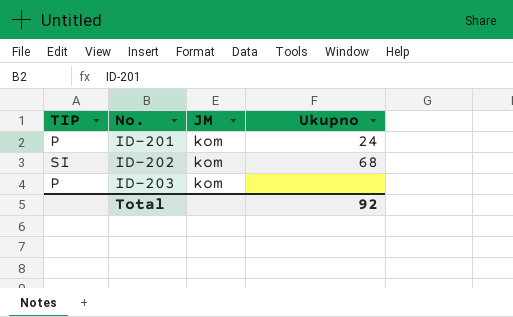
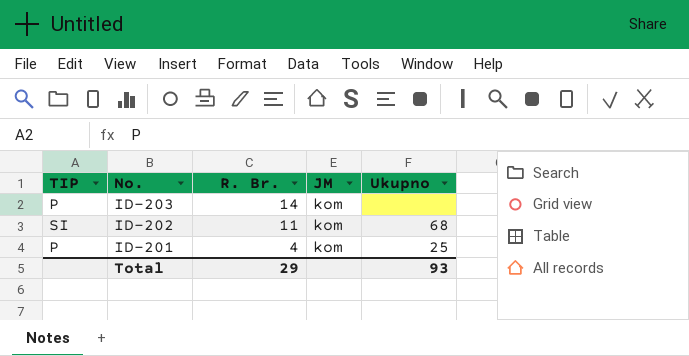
row order: No. ascending -> No. descending
column R. Br. | position: none -> 3
ID-201 | Ukupno: 24 -> 25
Total | Ukupno: 92 -> 93

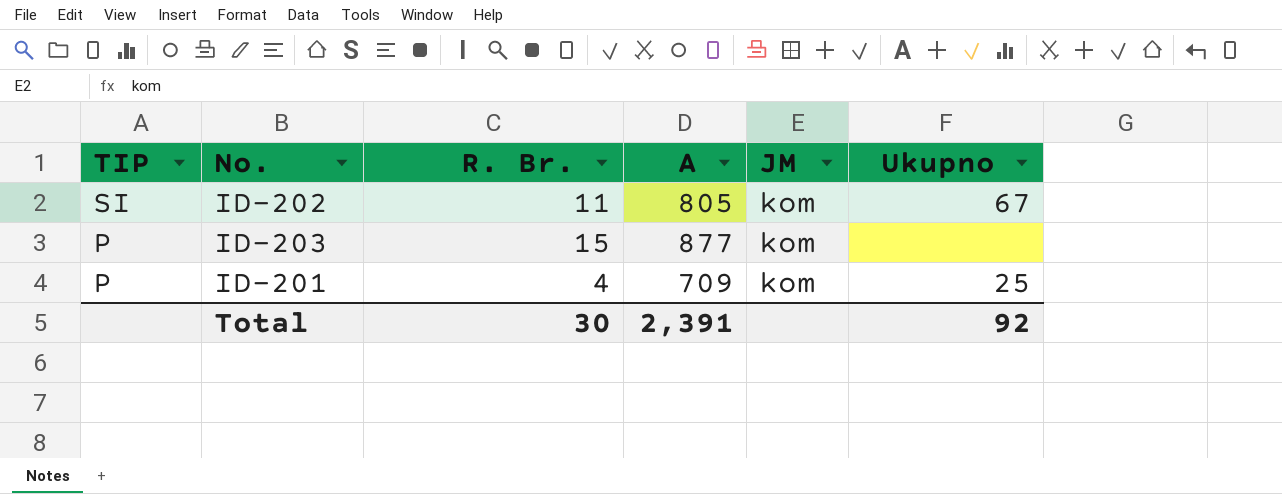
row order: No. descending -> TIP descending
column A | position: none -> 4
ID-202 | Ukupno: 68 -> 67
ID-203 | R. Br.: 14 -> 15
Total | R. Br.: 29 -> 30
Total | Ukupno: 93 -> 92

